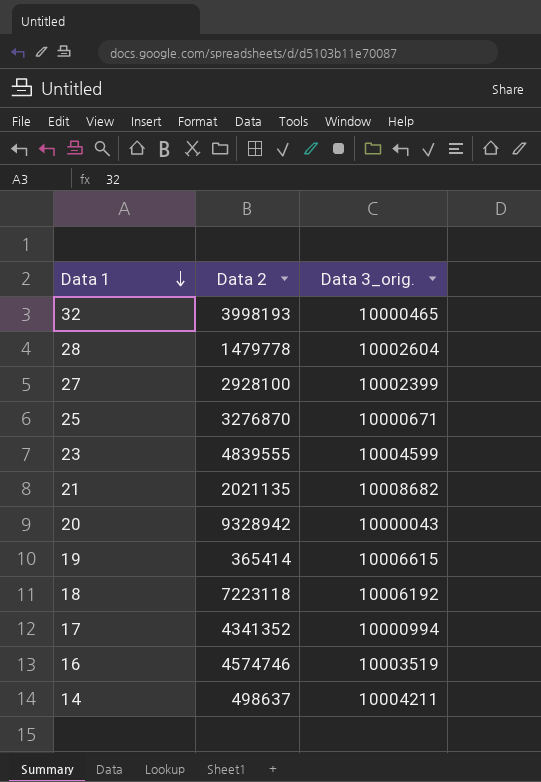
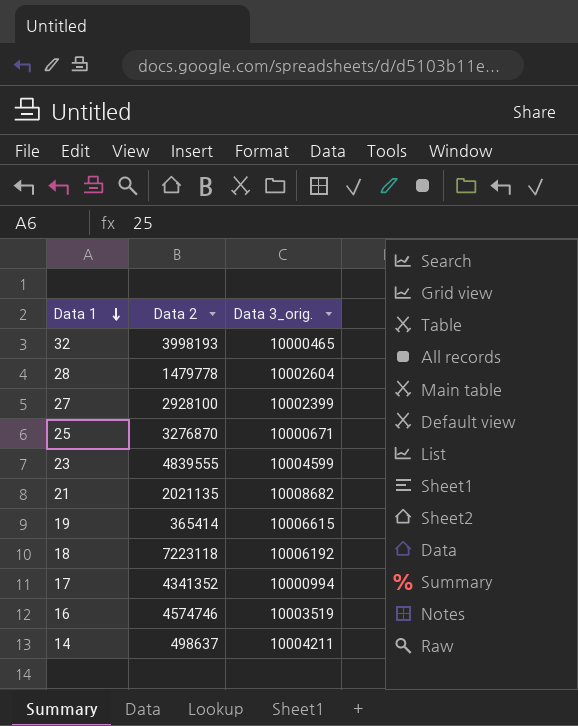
row 20: 9328942 | 10000043 -> none

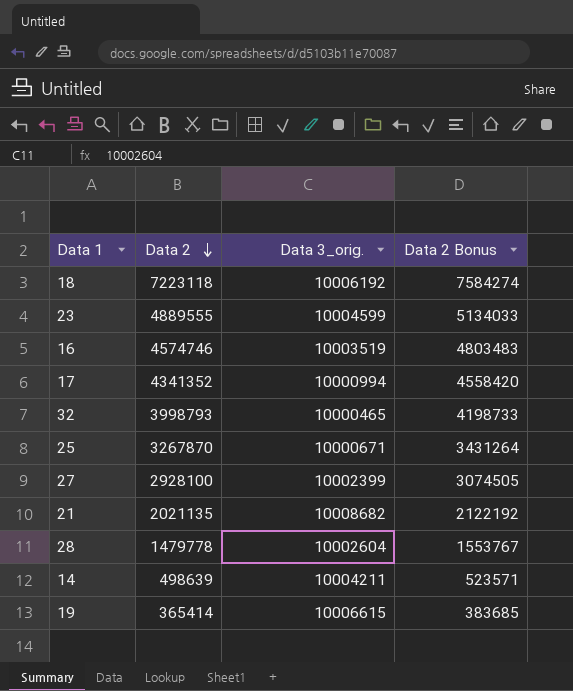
row order: Data 1 descending -> Data 2 descending
column Data 2 Bonus | formula: none -> [Data 2] * 1.05
23 | Data 2: 4839555 -> 4889555
32 | Data 2: 3998193 -> 3998793
25 | Data 2: 3276870 -> 3267870
14 | Data 2: 498637 -> 498639

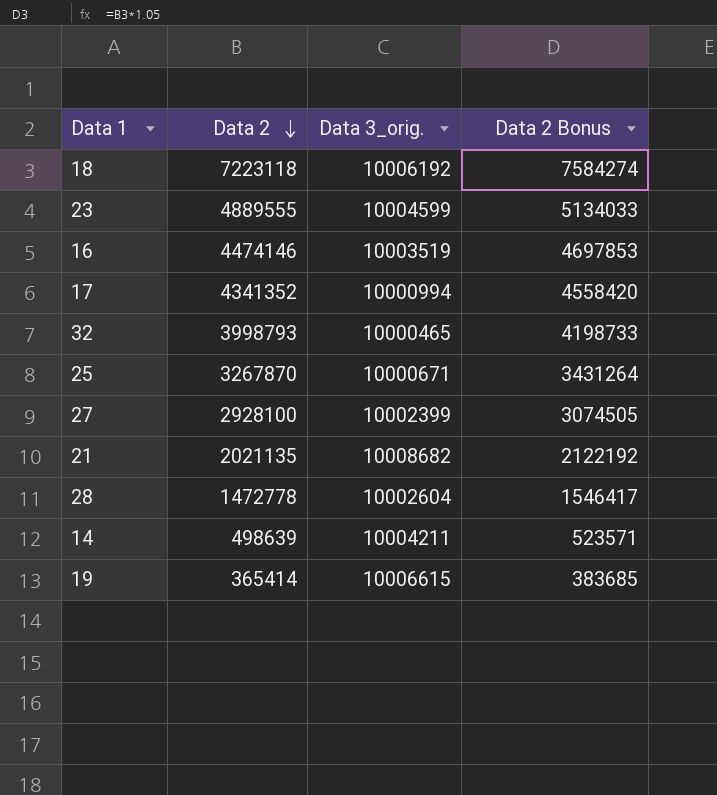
16 | Data 2: 4574746 -> 4474146
16 | Data 2 Bonus: 4803483 -> 4697853
28 | Data 2: 1479778 -> 1472778
28 | Data 2 Bonus: 1553767 -> 1546417

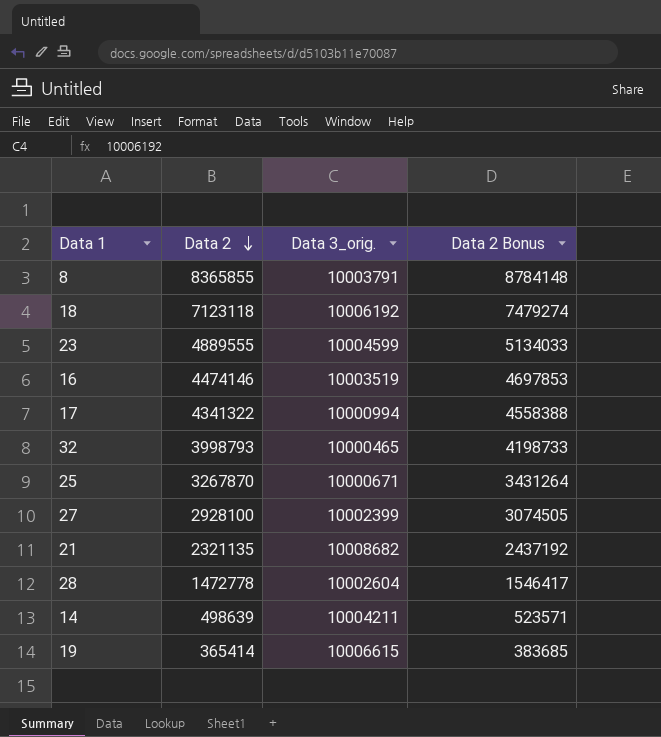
row 8: none -> 8365855 | 10003791 | 8784148
18 | Data 2: 7223118 -> 7123118
18 | Data 2 Bonus: 7584274 -> 7479274
17 | Data 2: 4341352 -> 4341322
17 | Data 2 Bonus: 4558420 -> 4558388
21 | Data 2: 2021135 -> 2321135
21 | Data 2 Bonus: 2122192 -> 2437192

